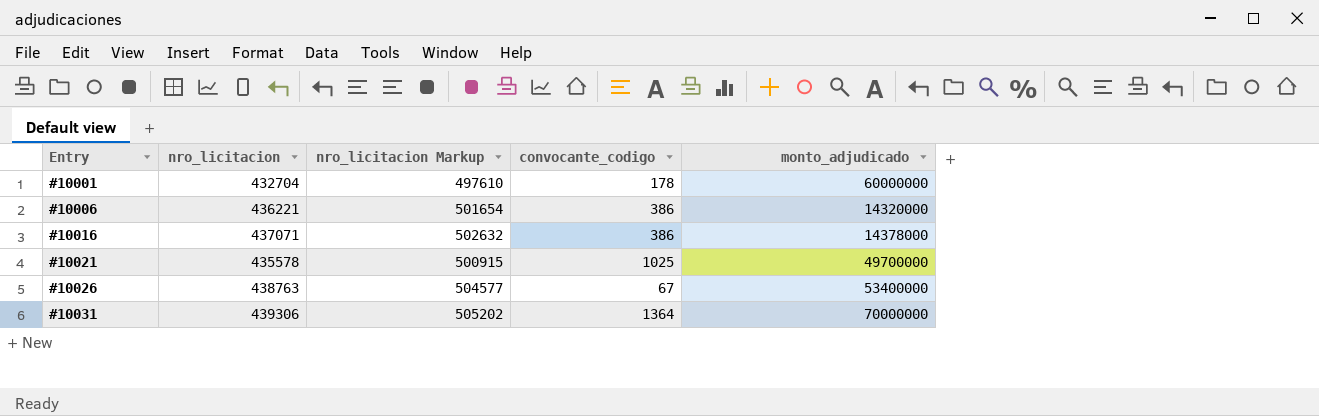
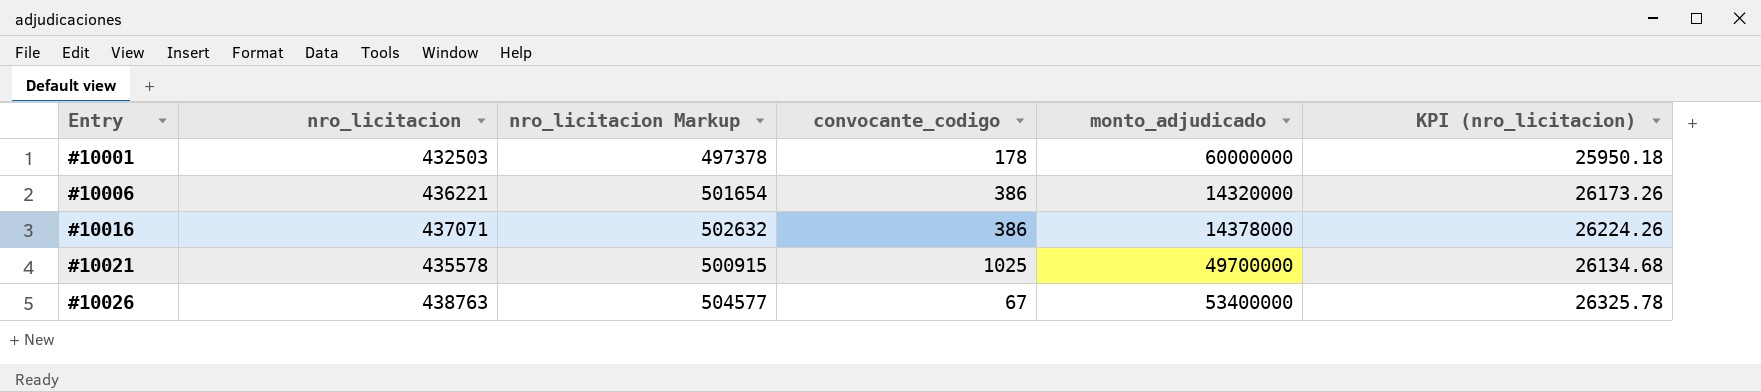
column KPI (nro_licitacion) | formula: none -> [nro_licitacion] * 0.06
row #10031: 439306 | 505202 | 1364 | 70000000 -> none
#10001 | nro_licitacion: 432704 -> 432503
#10001 | nro_licitacion Markup: 497610 -> 497378

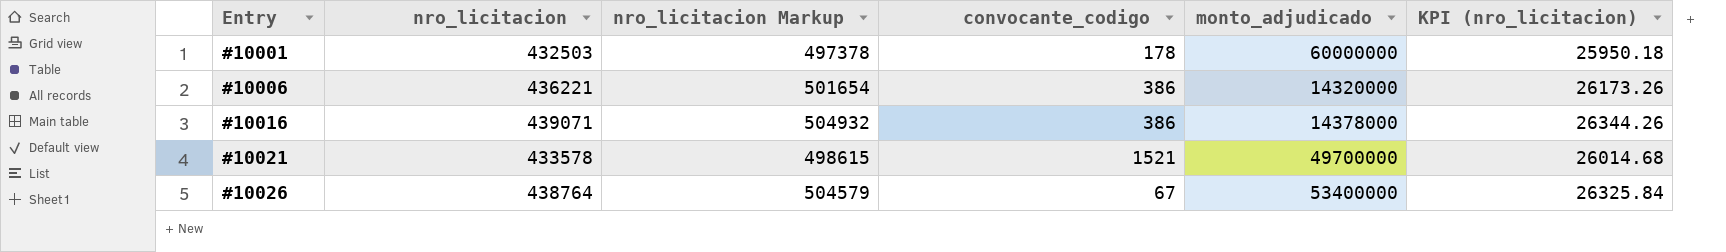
#10016 | nro_licitacion: 437071 -> 439071
#10016 | nro_licitacion Markup: 502632 -> 504932
#10016 | KPI (nro_licitacion): 26224.26 -> 26344.26
#10021 | nro_licitacion: 435578 -> 433578
#10021 | nro_licitacion Markup: 500915 -> 498615
#10021 | convocante_codigo: 1025 -> 1521
#10021 | KPI (nro_licitacion): 26134.68 -> 26014.68
#10026 | nro_licitacion: 438763 -> 438764
#10026 | nro_licitacion Markup: 504577 -> 504579
#10026 | KPI (nro_licitacion): 26325.78 -> 26325.84

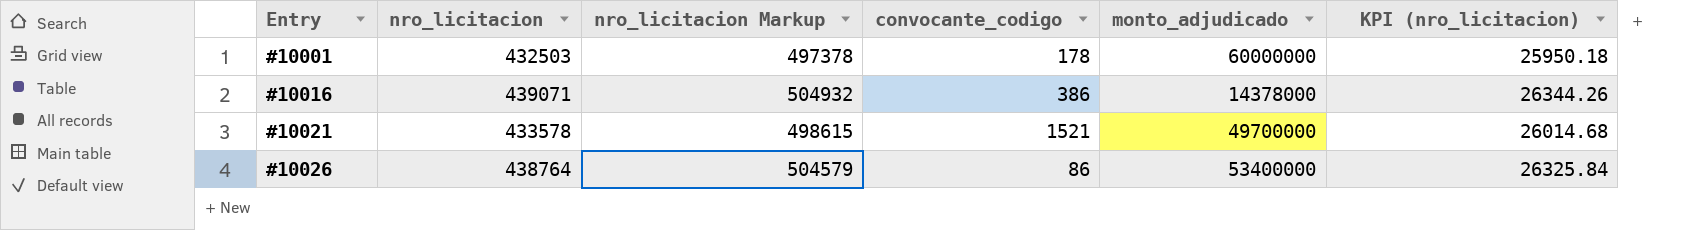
row #10006: 436221 | 501654 | 386 | 14320000 | 26173.26 -> none
#10026 | convocante_codigo: 67 -> 86

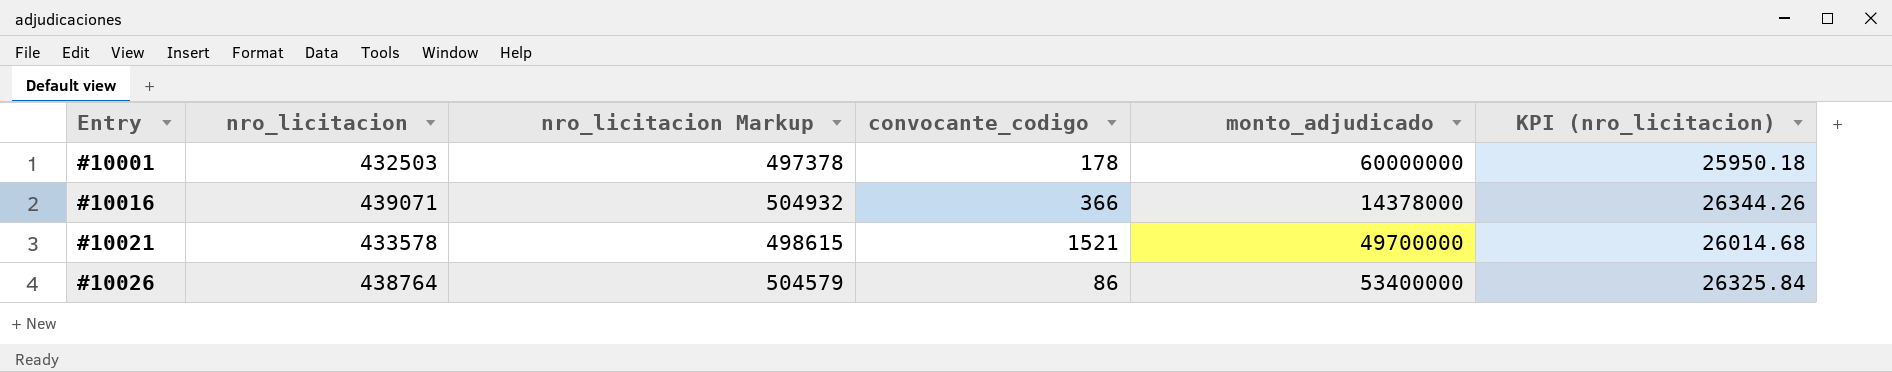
#10016 | convocante_codigo: 386 -> 366

